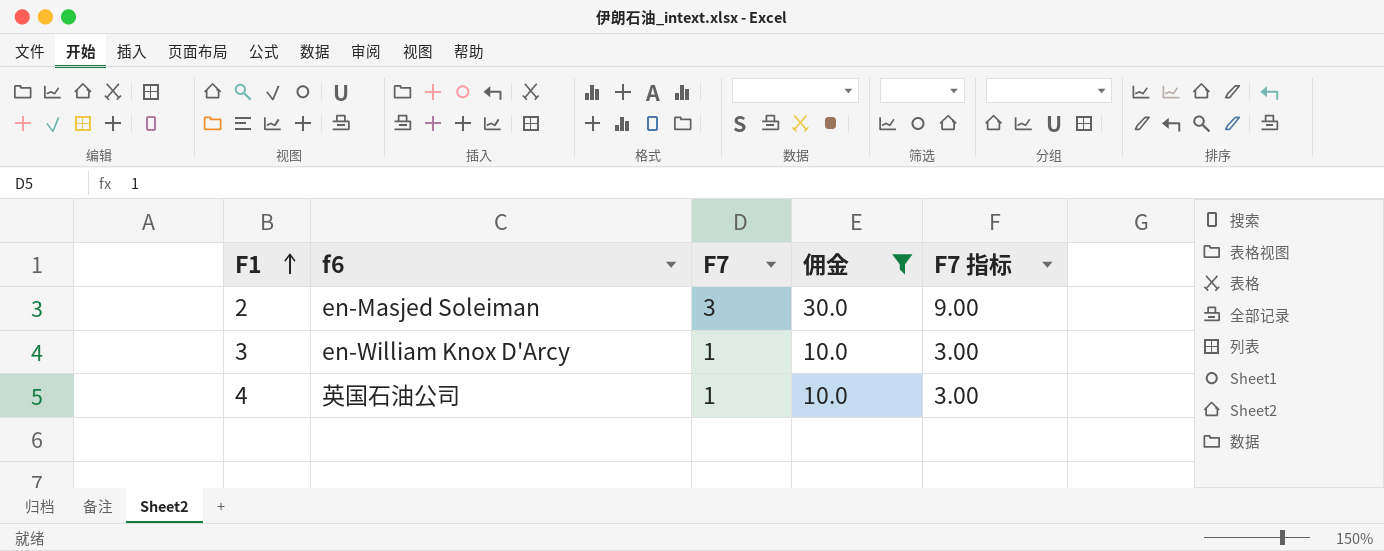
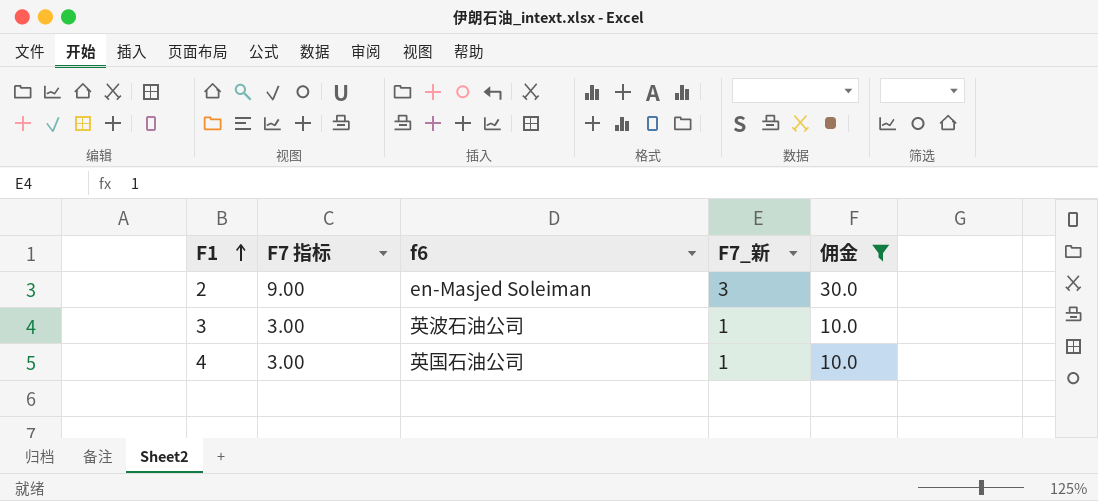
column F7 指标 | position: 5 -> 2
column name: F7 -> F7_新
3 | f6: en-William Knox D'Arcy -> 英波石油公司

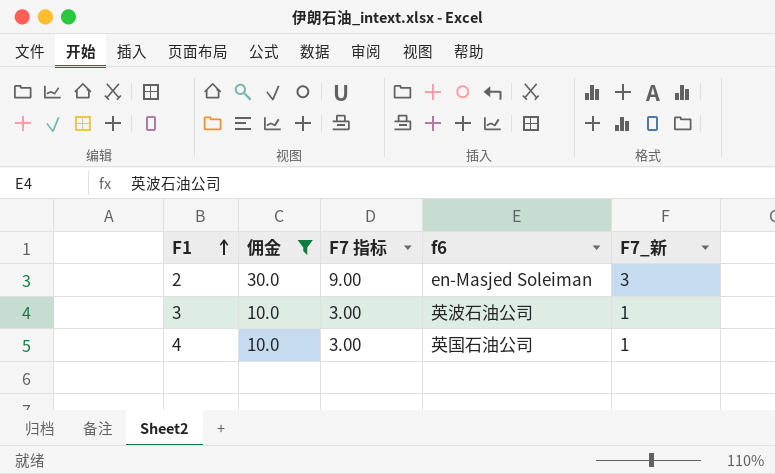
column 佣金 | position: 5 -> 2

